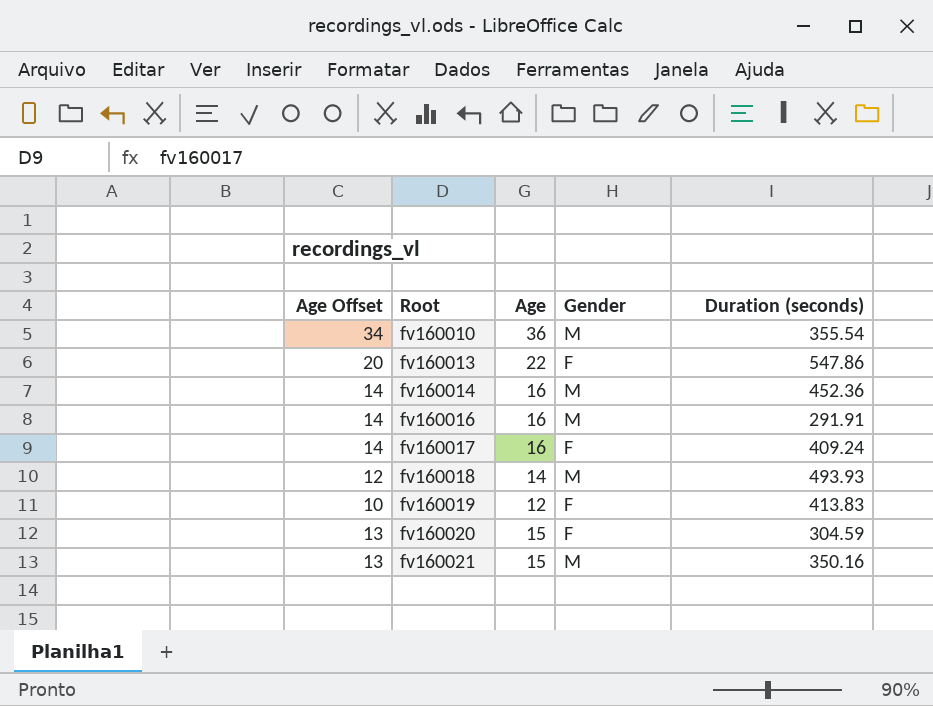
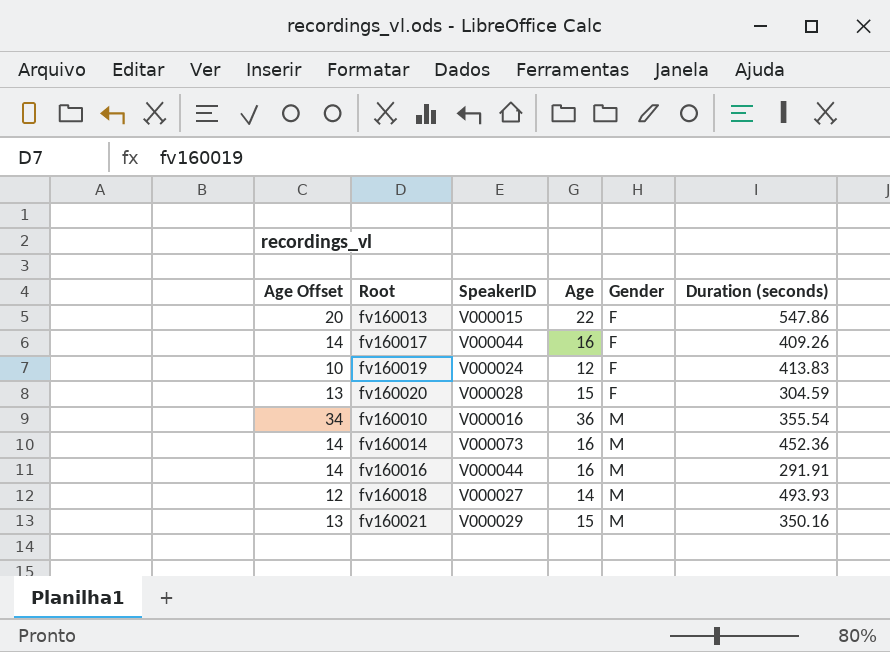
row order: Root ascending -> Gender ascending
column SpeakerID | position: none -> 3
fv160017 | Duration (seconds): 409.24 -> 409.26

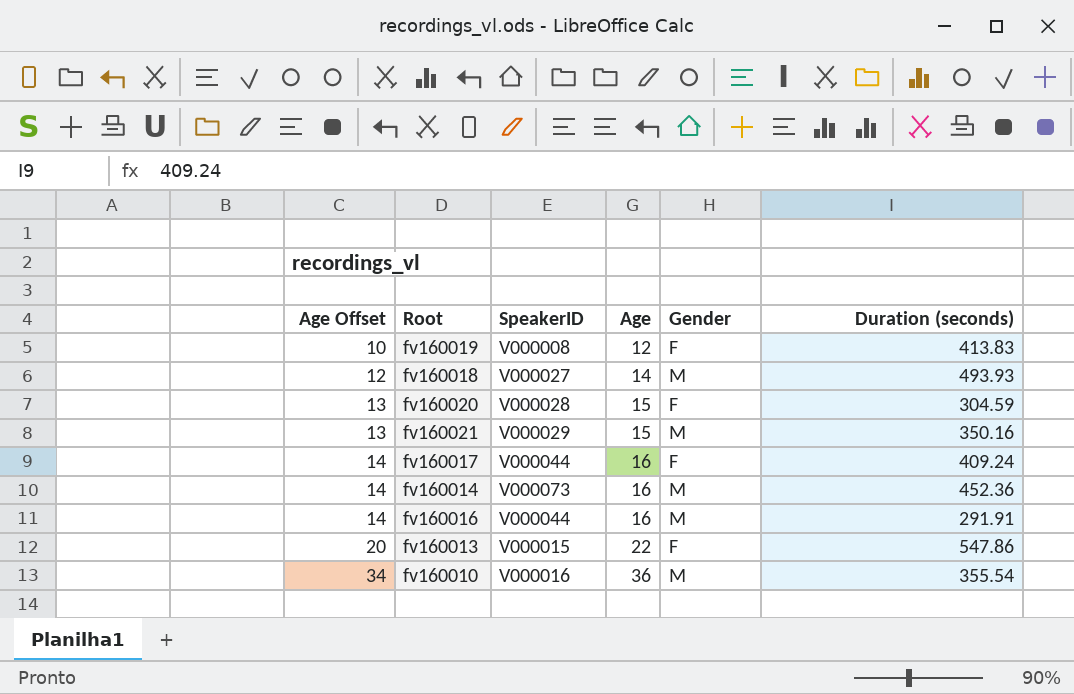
row order: Gender ascending -> Age Offset ascending
fv160019 | SpeakerID: V000024 -> V000008
fv160017 | Duration (seconds): 409.26 -> 409.24

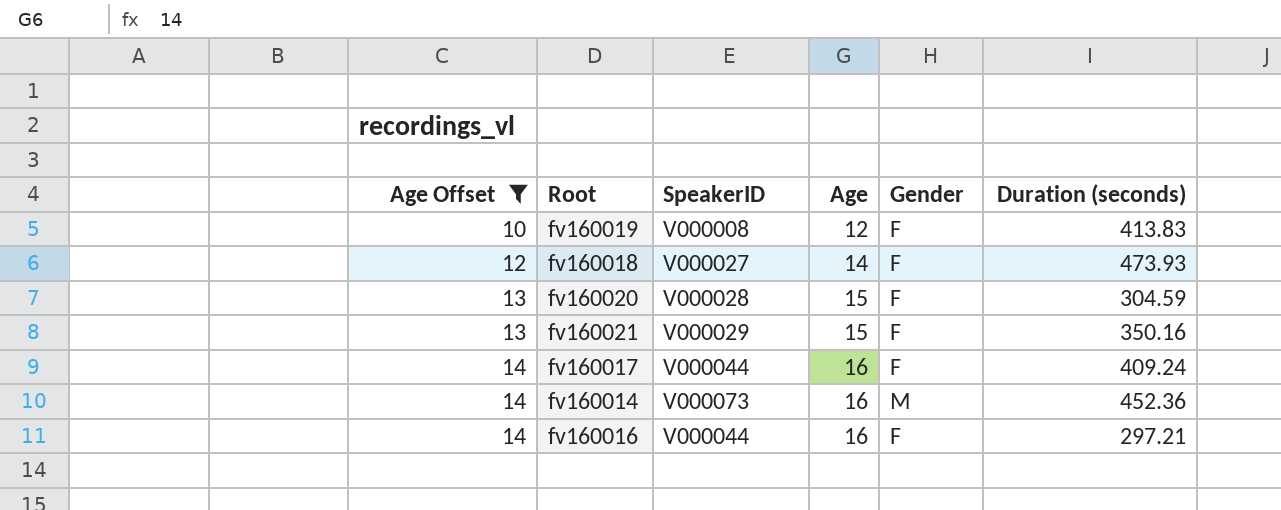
filter: none -> Age Offset <= 14
fv160018 | Gender: M -> F
fv160018 | Duration (seconds): 493.93 -> 473.93
fv160021 | Gender: M -> F
fv160016 | Gender: M -> F
fv160016 | Duration (seconds): 291.91 -> 297.21

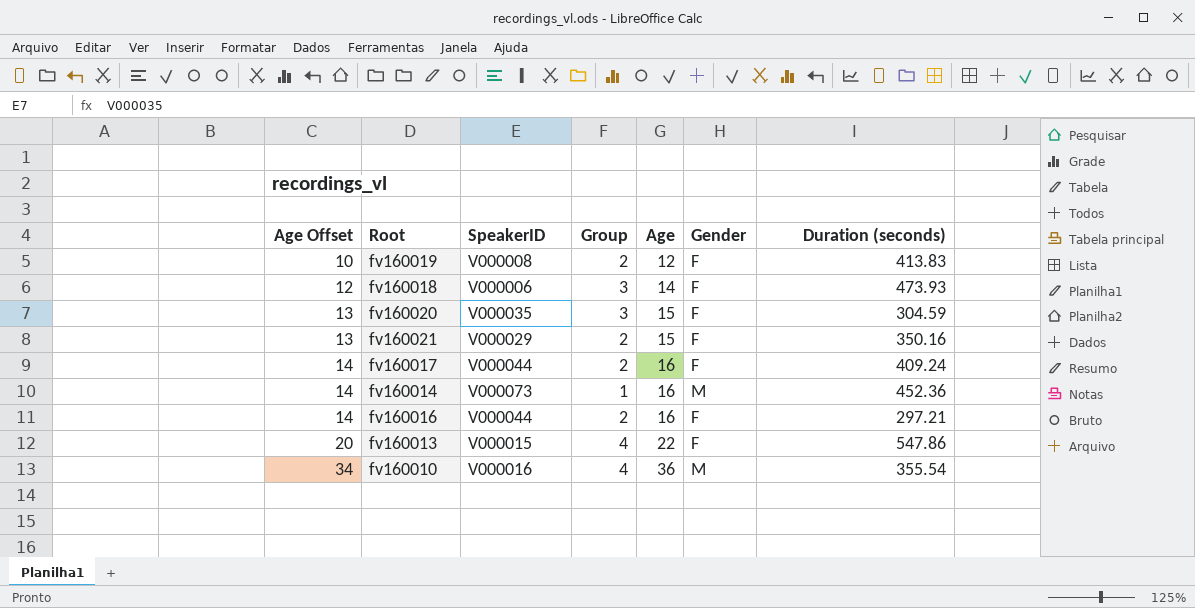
filter: Age Offset <= 14 -> none
column Group | position: none -> 4
fv160018 | SpeakerID: V000027 -> V000006
fv160020 | SpeakerID: V000028 -> V000035

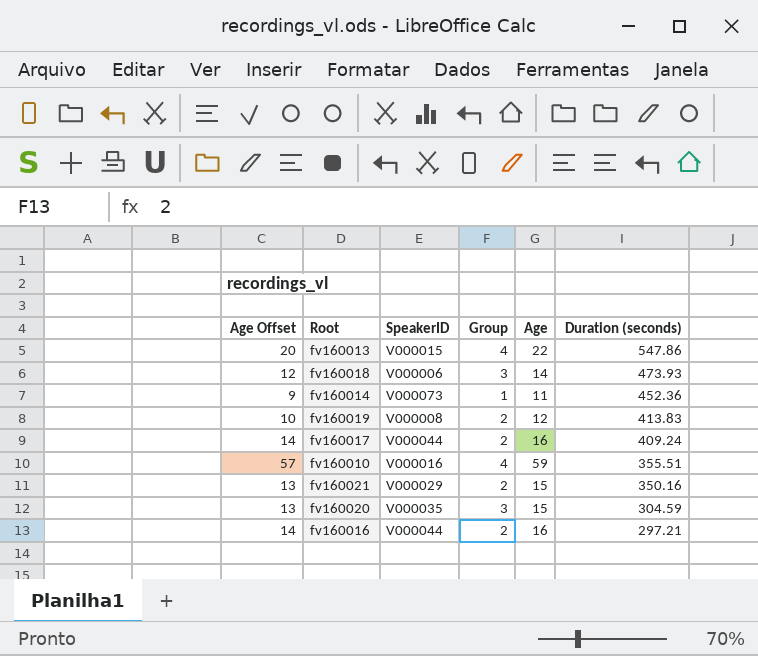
row order: Age Offset ascending -> Duration (seconds) descending
column Gender | position: 6 -> none
fv160014 | Age Offset: 14 -> 9
fv160014 | Age: 16 -> 11
fv160010 | Age Offset: 34 -> 57
fv160010 | Age: 36 -> 59
fv160010 | Duration (seconds): 355.54 -> 355.51

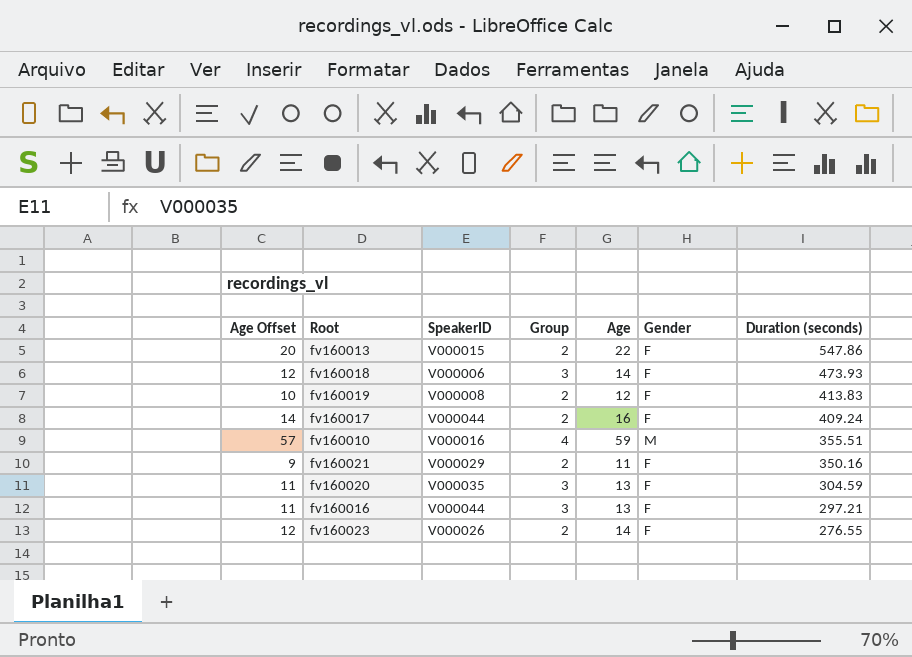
column Gender | position: none -> 6
row fv160014: 9 | V000073 | 1 | 11 | 452.36 -> none
fv160013 | Group: 4 -> 2
fv160021 | Age Offset: 13 -> 9
fv160021 | Age: 15 -> 11
fv160020 | Age Offset: 13 -> 11
fv160020 | Age: 15 -> 13
fv160016 | Age Offset: 14 -> 11
fv160016 | Group: 2 -> 3
fv160016 | Age: 16 -> 13
row fv160023: none -> 12 | V000026 | 2 | 14 | F | 276.55

